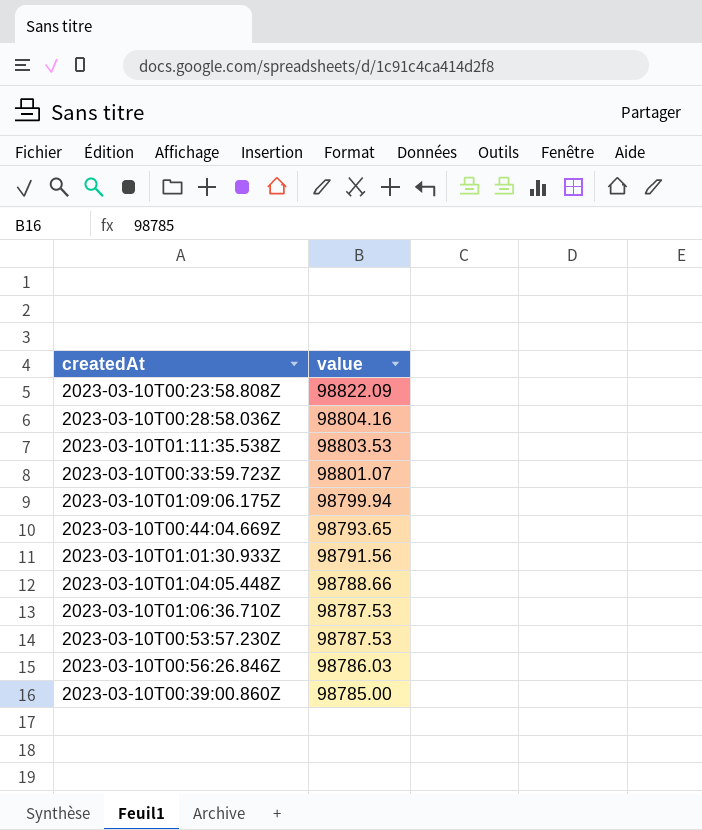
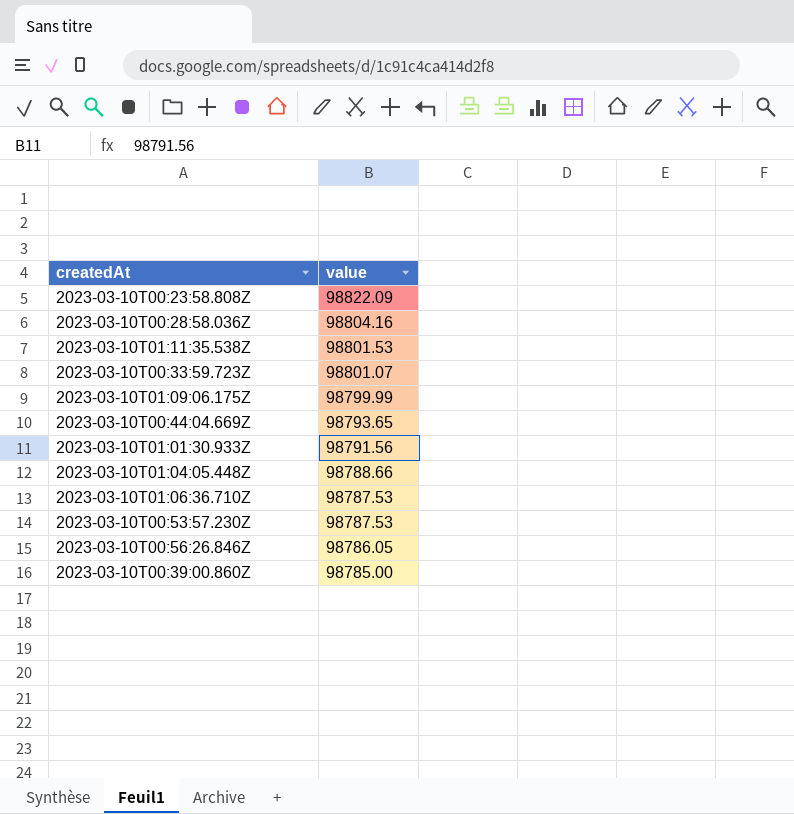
2023-03-10T01:11:35.538Z | value: 98803.53 -> 98801.53
2023-03-10T01:09:06.175Z | value: 98799.94 -> 98799.99
2023-03-10T00:56:26.846Z | value: 98786.03 -> 98786.05

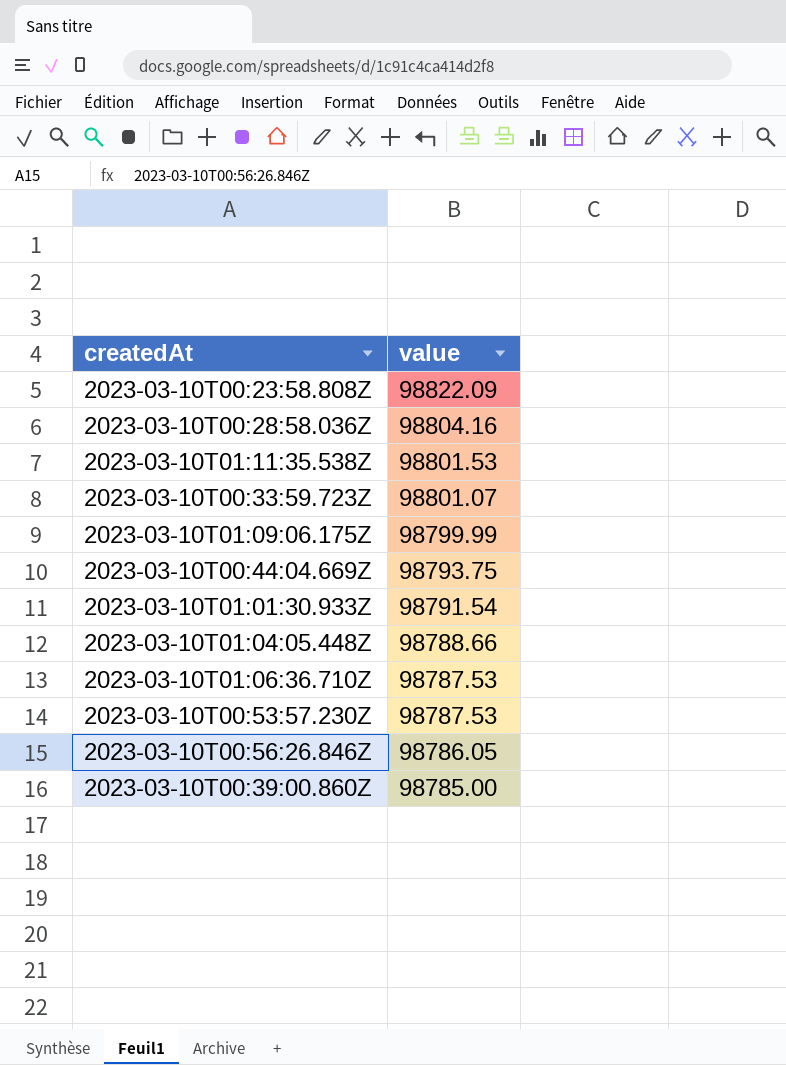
2023-03-10T00:44:04.669Z | value: 98793.65 -> 98793.75
2023-03-10T01:01:30.933Z | value: 98791.56 -> 98791.54

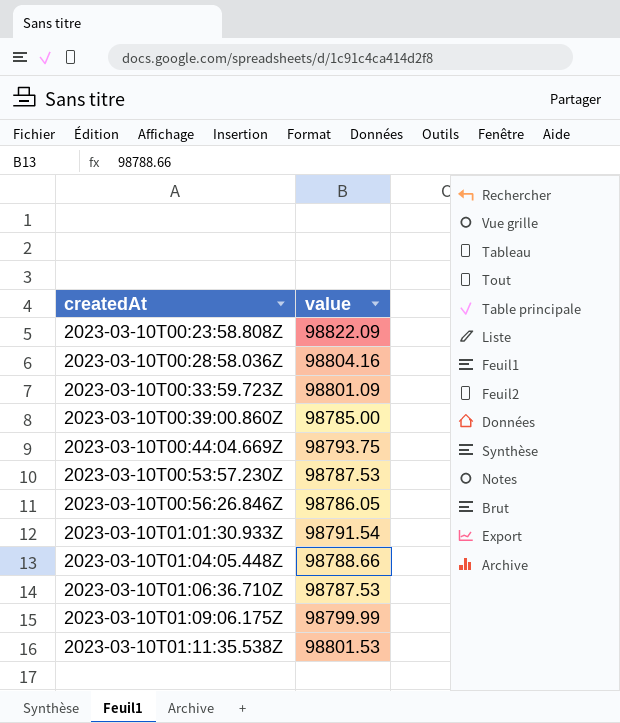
row order: value descending -> createdAt ascending
2023-03-10T00:33:59.723Z | value: 98801.07 -> 98801.09

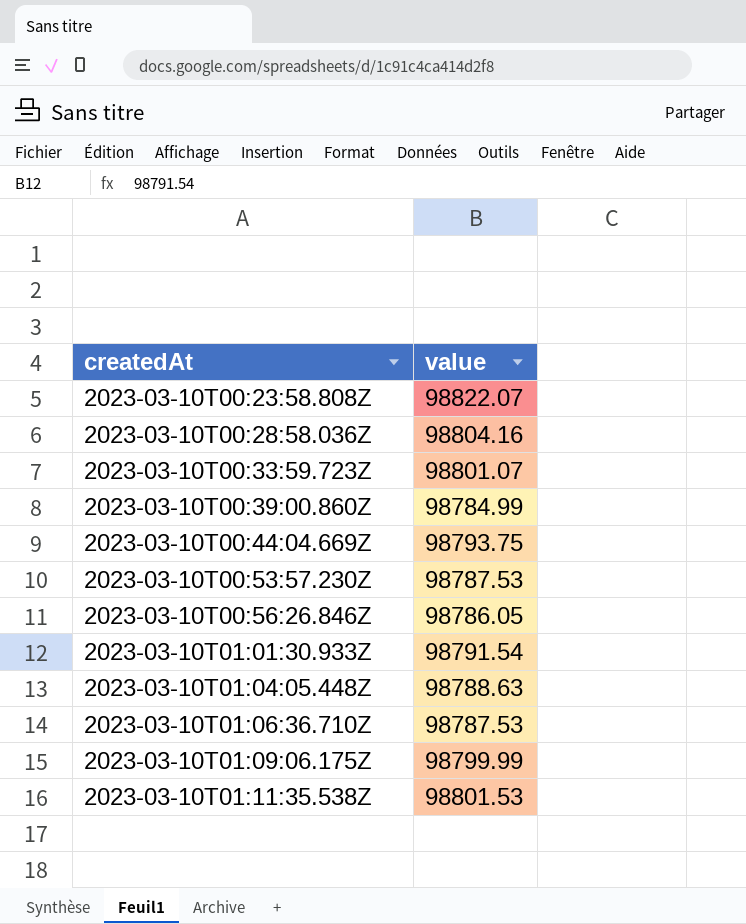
2023-03-10T00:23:58.808Z | value: 98822.09 -> 98822.07
2023-03-10T00:33:59.723Z | value: 98801.09 -> 98801.07
2023-03-10T00:39:00.860Z | value: 98785.00 -> 98784.99
2023-03-10T01:04:05.448Z | value: 98788.66 -> 98788.63

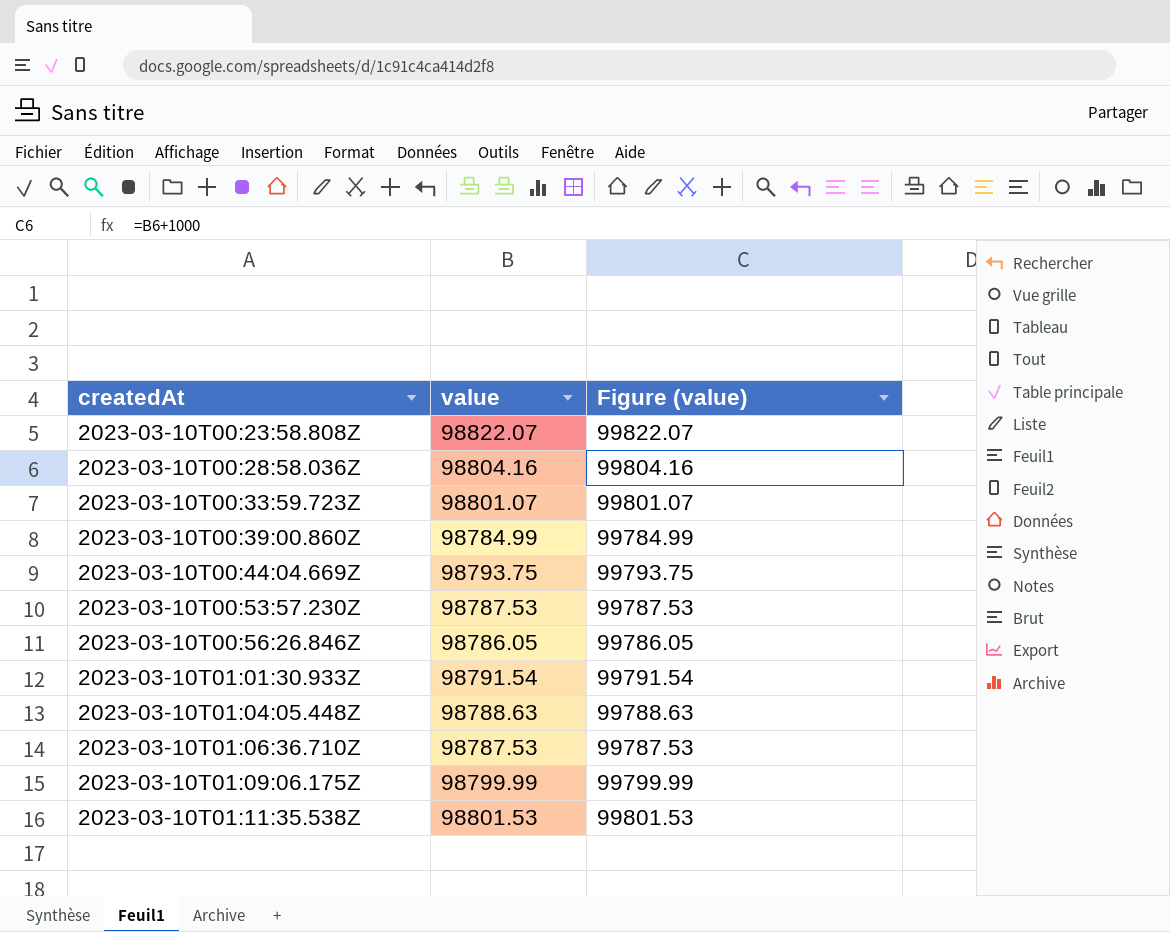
column Figure (value) | formula: none -> [value] + 1000

